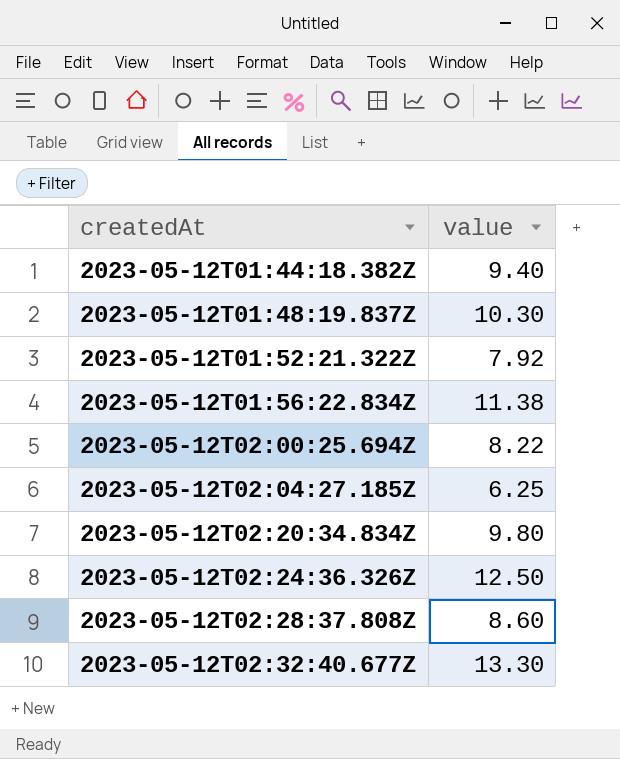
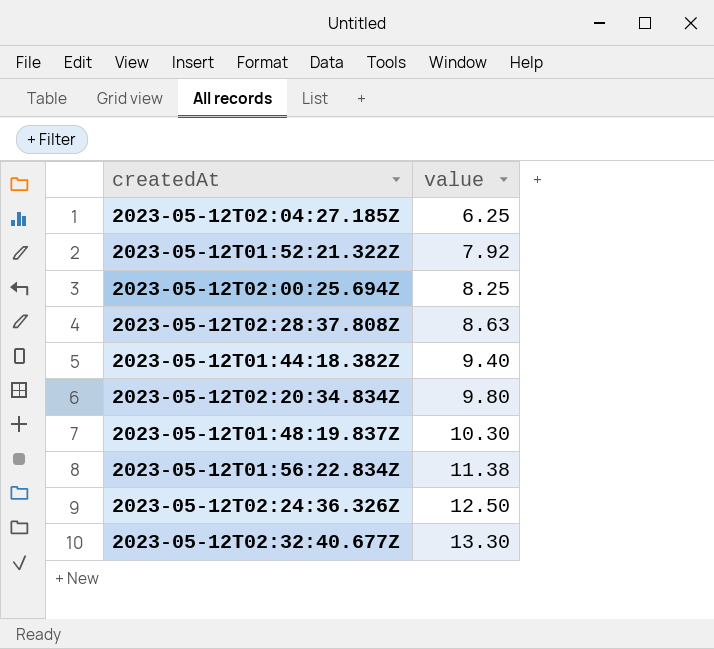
row order: createdAt ascending -> value ascending
2023-05-12T02:00:25.694Z | value: 8.22 -> 8.25
2023-05-12T02:28:37.808Z | value: 8.60 -> 8.63

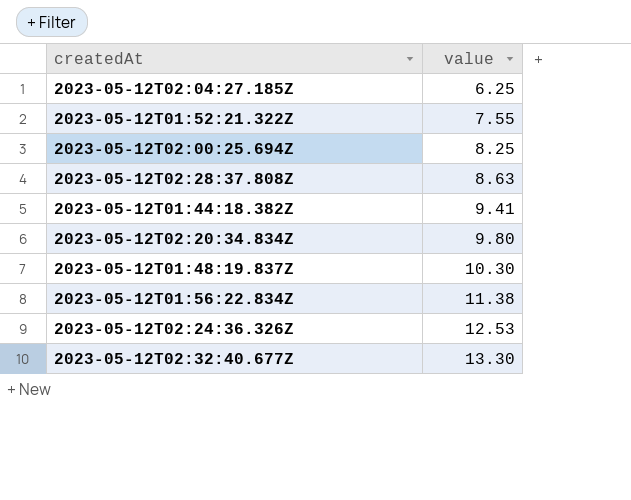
2023-05-12T01:52:21.322Z | value: 7.92 -> 7.55
2023-05-12T01:44:18.382Z | value: 9.40 -> 9.41
2023-05-12T02:24:36.326Z | value: 12.50 -> 12.53

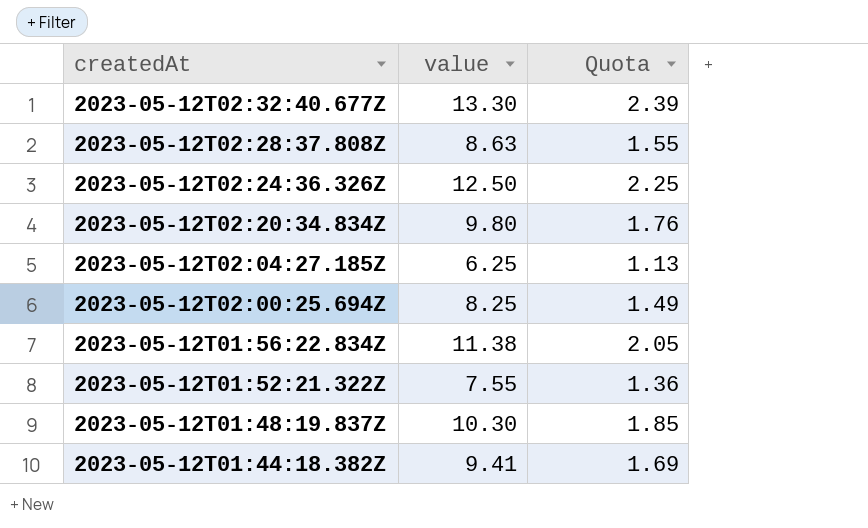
row order: value ascending -> createdAt descending
column Quota | formula: none -> [value] * 0.18
2023-05-12T02:24:36.326Z | value: 12.53 -> 12.50

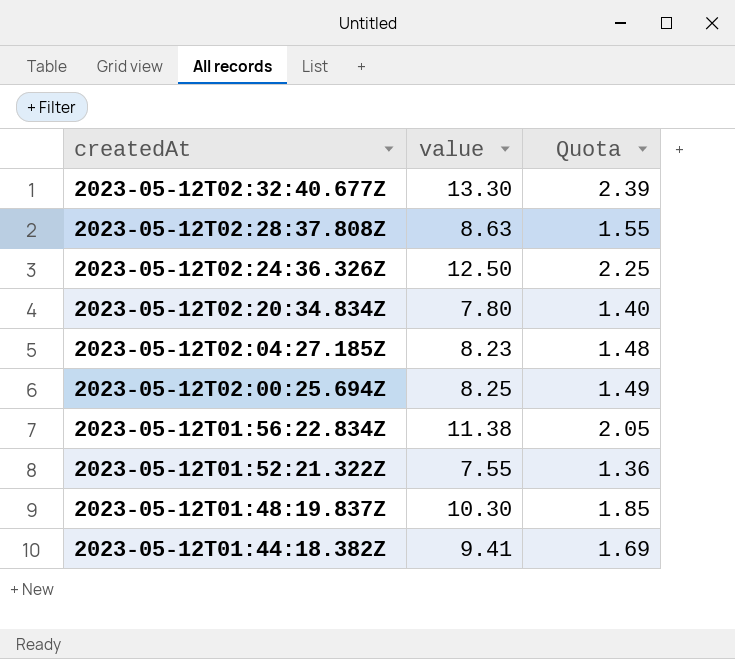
2023-05-12T02:20:34.834Z | value: 9.80 -> 7.80
2023-05-12T02:20:34.834Z | Quota: 1.76 -> 1.40
2023-05-12T02:04:27.185Z | value: 6.25 -> 8.23
2023-05-12T02:04:27.185Z | Quota: 1.13 -> 1.48

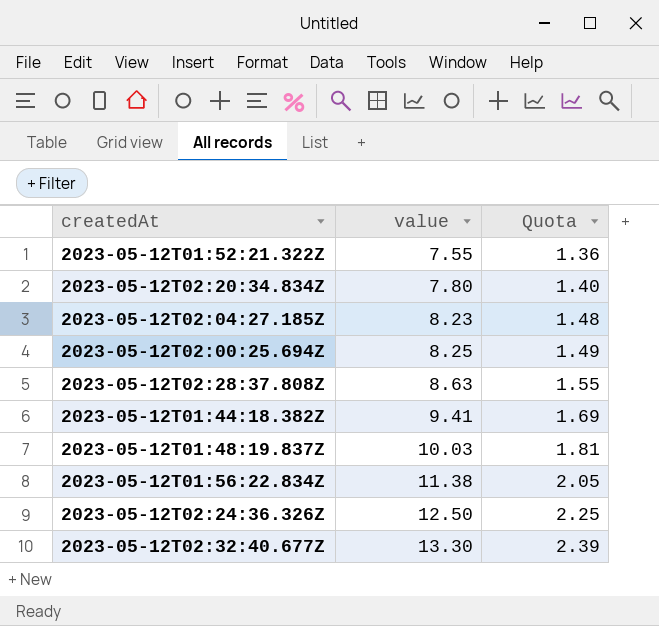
row order: createdAt descending -> value ascending
2023-05-12T01:48:19.837Z | value: 10.30 -> 10.03
2023-05-12T01:48:19.837Z | Quota: 1.85 -> 1.81

